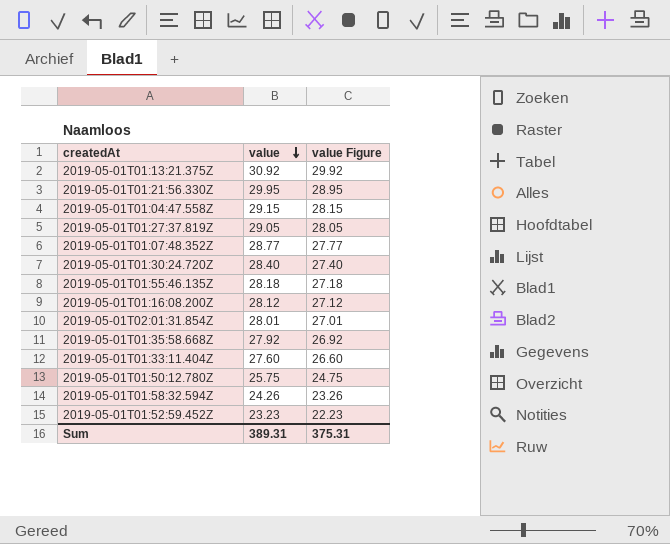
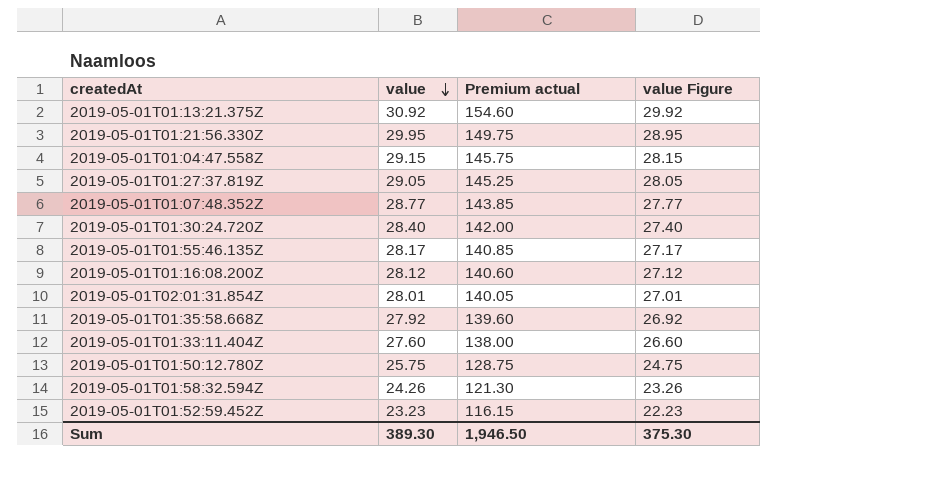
column Premium actual | formula: none -> [value] * 5
2019-05-01T01:55:46.135Z | value: 28.18 -> 28.17
2019-05-01T01:55:46.135Z | value Figure: 27.18 -> 27.17
Sum | value: 389.31 -> 389.30
Sum | value Figure: 375.31 -> 375.30

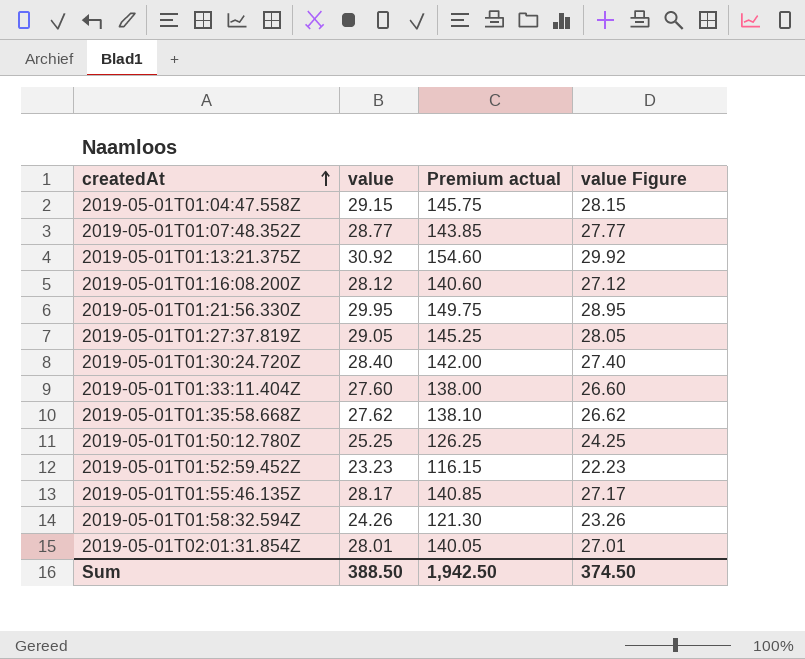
row order: value descending -> createdAt ascending
2019-05-01T01:35:58.668Z | value: 27.92 -> 27.62
2019-05-01T01:35:58.668Z | Premium actual: 139.60 -> 138.10
2019-05-01T01:35:58.668Z | value Figure: 26.92 -> 26.62
2019-05-01T01:50:12.780Z | value: 25.75 -> 25.25
2019-05-01T01:50:12.780Z | Premium actual: 128.75 -> 126.25
2019-05-01T01:50:12.780Z | value Figure: 24.75 -> 24.25
Sum | value: 389.30 -> 388.50
Sum | Premium actual: 1,946.50 -> 1,942.50
Sum | value Figure: 375.30 -> 374.50

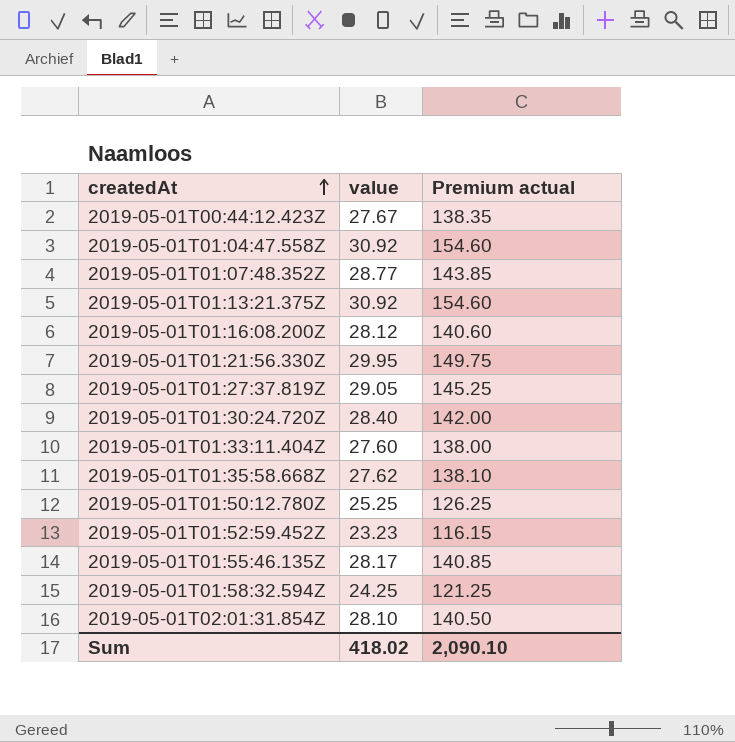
column value Figure | formula: [value] - 1 -> none
row 2019-05-01T00:44:12.423Z: none -> 27.67 | 138.35
2019-05-01T01:04:47.558Z | value: 29.15 -> 30.92
2019-05-01T01:04:47.558Z | Premium actual: 145.75 -> 154.60
2019-05-01T01:58:32.594Z | value: 24.26 -> 24.25
2019-05-01T01:58:32.594Z | Premium actual: 121.30 -> 121.25
2019-05-01T02:01:31.854Z | value: 28.01 -> 28.10
2019-05-01T02:01:31.854Z | Premium actual: 140.05 -> 140.50
Sum | value: 388.50 -> 418.02
Sum | Premium actual: 1,942.50 -> 2,090.10

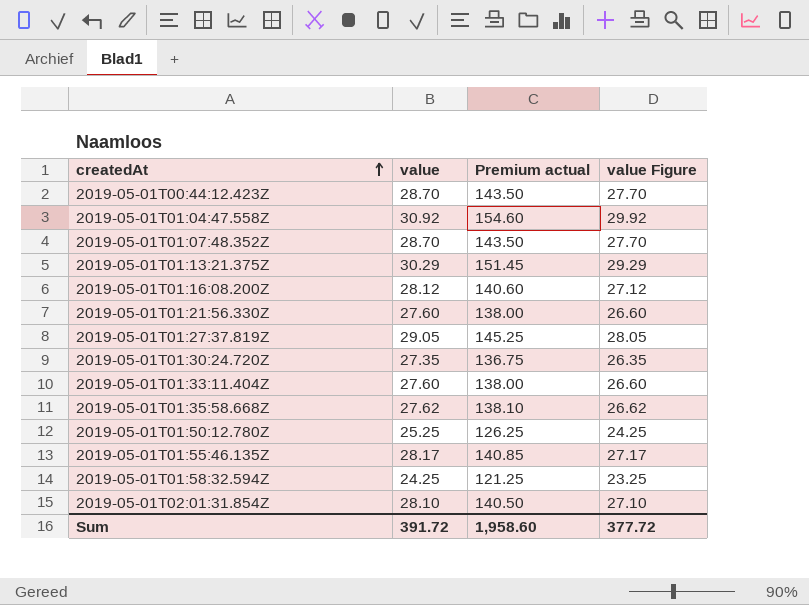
column value Figure | formula: none -> [value] - 1
row 2019-05-01T01:52:59.452Z: 23.23 | 116.15 -> none
2019-05-01T00:44:12.423Z | value: 27.67 -> 28.70
2019-05-01T00:44:12.423Z | Premium actual: 138.35 -> 143.50
2019-05-01T01:07:48.352Z | value: 28.77 -> 28.70
2019-05-01T01:07:48.352Z | Premium actual: 143.85 -> 143.50
2019-05-01T01:13:21.375Z | value: 30.92 -> 30.29
2019-05-01T01:13:21.375Z | Premium actual: 154.60 -> 151.45
2019-05-01T01:21:56.330Z | value: 29.95 -> 27.60
2019-05-01T01:21:56.330Z | Premium actual: 149.75 -> 138.00
2019-05-01T01:30:24.720Z | value: 28.40 -> 27.35
2019-05-01T01:30:24.720Z | Premium actual: 142.00 -> 136.75
Sum | value: 418.02 -> 391.72
Sum | Premium actual: 2,090.10 -> 1,958.60

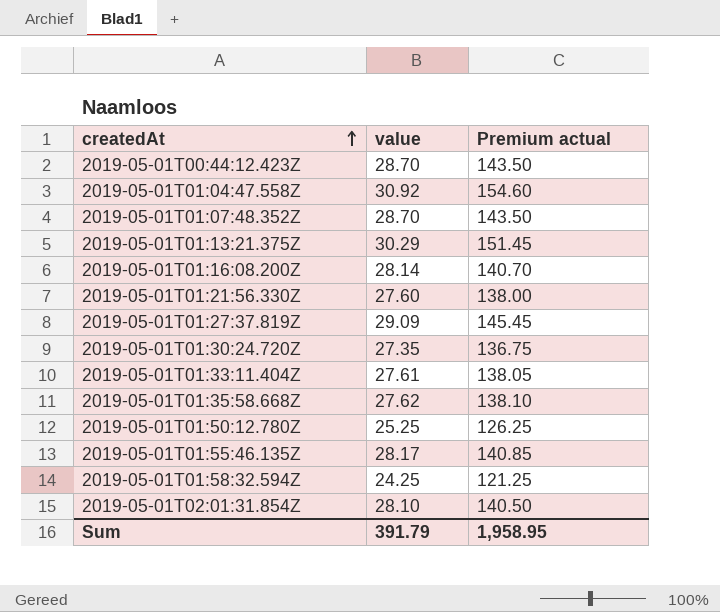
column value Figure | formula: [value] - 1 -> none
2019-05-01T01:16:08.200Z | value: 28.12 -> 28.14
2019-05-01T01:16:08.200Z | Premium actual: 140.60 -> 140.70
2019-05-01T01:27:37.819Z | value: 29.05 -> 29.09
2019-05-01T01:27:37.819Z | Premium actual: 145.25 -> 145.45
2019-05-01T01:33:11.404Z | value: 27.60 -> 27.61
2019-05-01T01:33:11.404Z | Premium actual: 138.00 -> 138.05
Sum | value: 391.72 -> 391.79
Sum | Premium actual: 1,958.60 -> 1,958.95

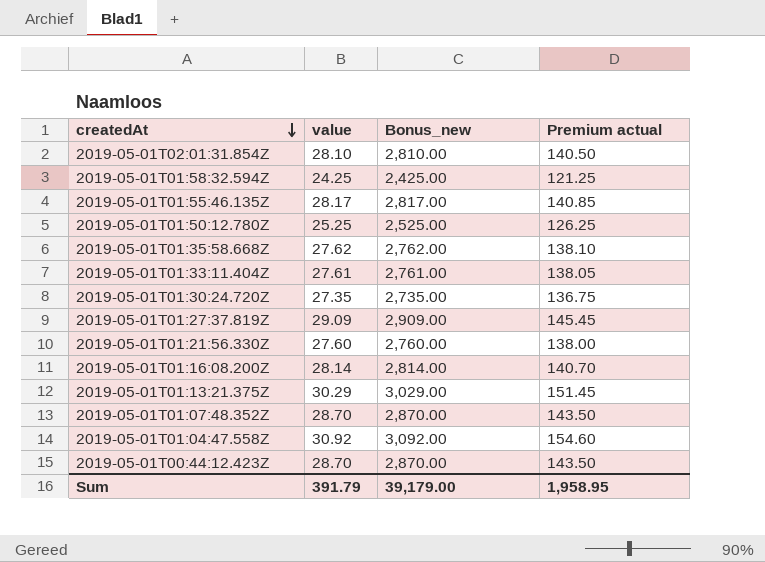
row order: createdAt ascending -> createdAt descending
column Bonus_new | formula: none -> [value] * 100

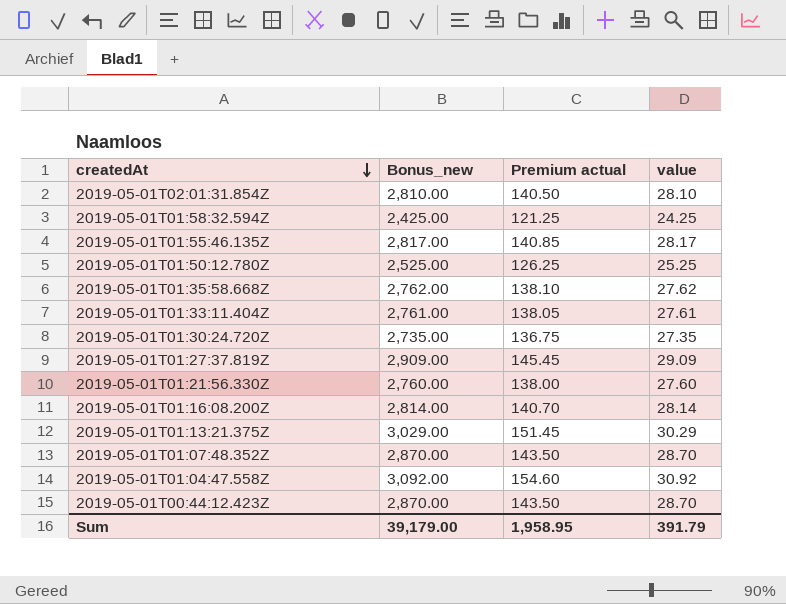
column value | position: 2 -> 4

